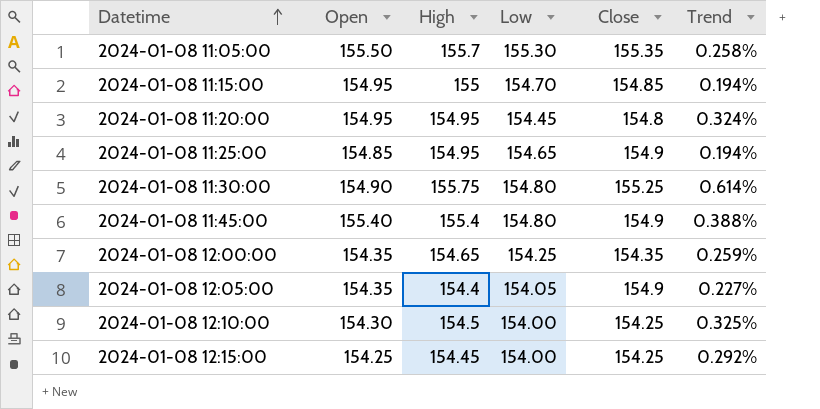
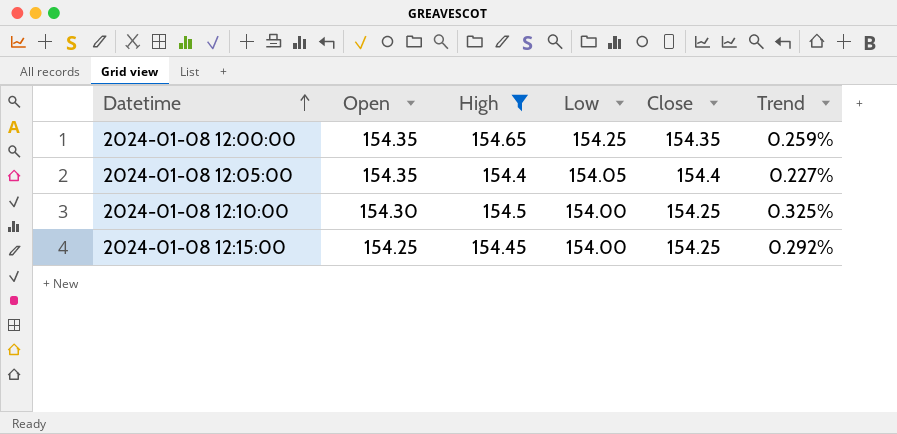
filter: none -> High <= 154.65
2024-01-08 12:05:00 | Close: 154.9 -> 154.4

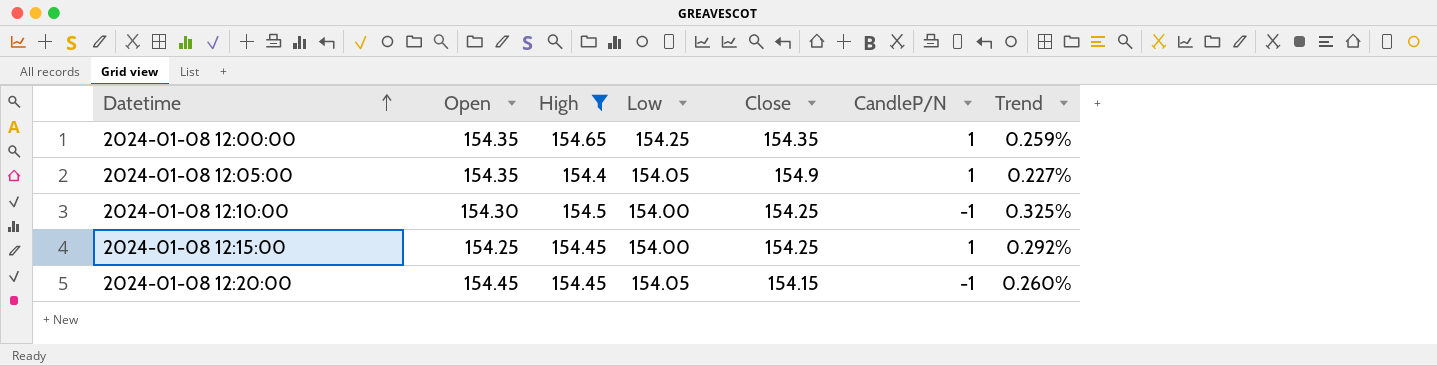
column CandleP/N | position: none -> 6
2024-01-08 12:05:00 | Close: 154.4 -> 154.9
row 2024-01-08 12:20:00: none -> 154.45 | 154.45 | 154.05 | 154.15 | -1 | 0.260%

